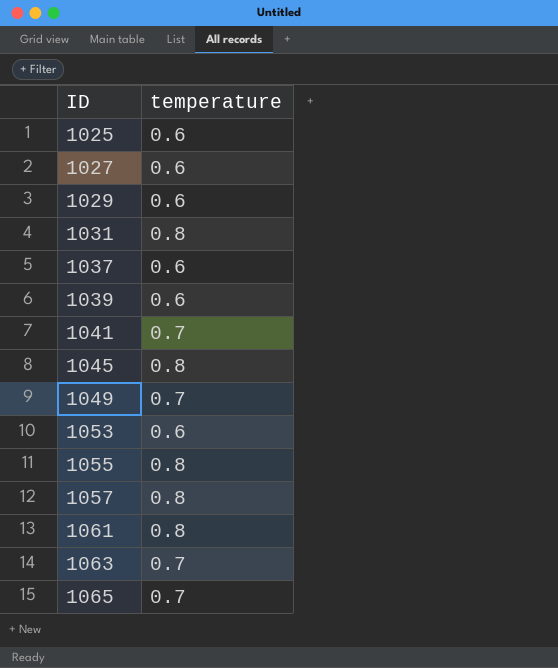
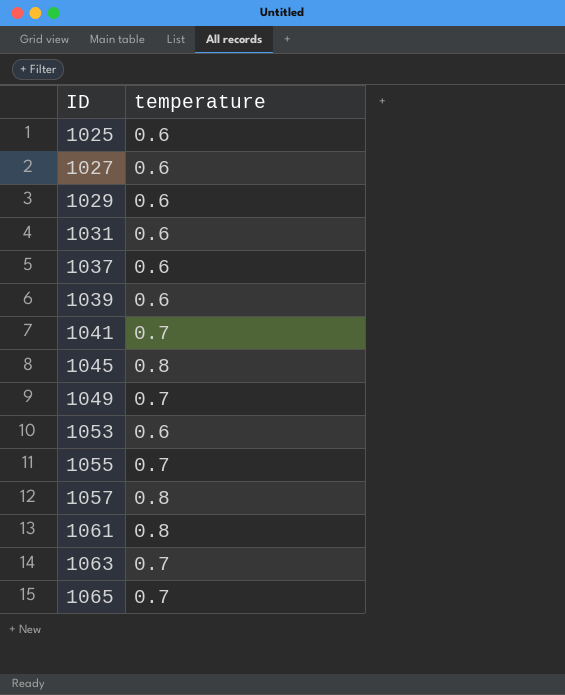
1031 | temperature: 0.8 -> 0.6
1055 | temperature: 0.8 -> 0.7

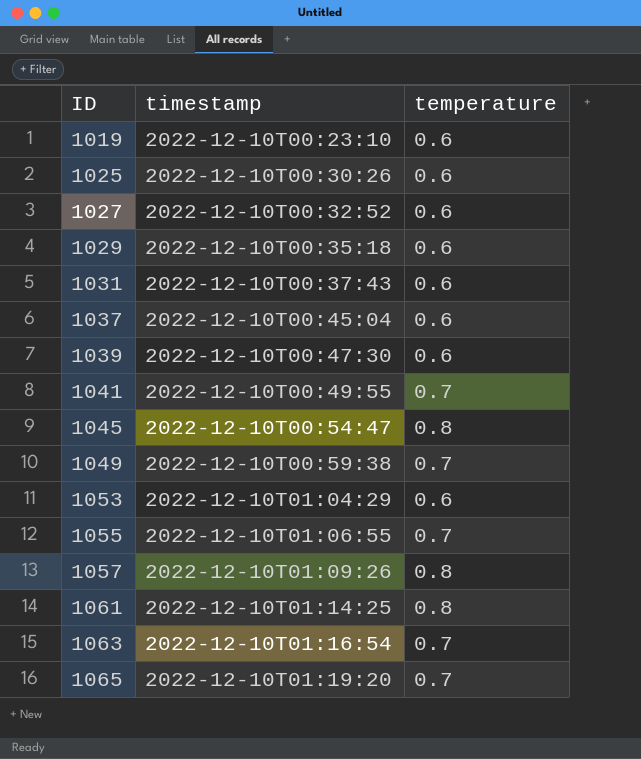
column timestamp | position: none -> 2
row 1019: none -> 2022-12-10T00:23:10 | 0.6

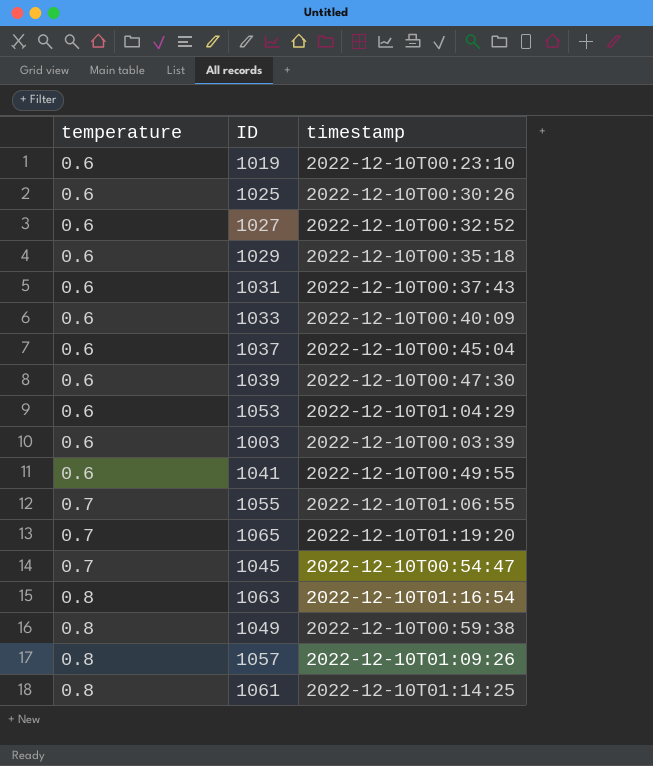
row order: ID ascending -> temperature ascending
column temperature | position: 3 -> 1
row 1033: none -> 0.6 | 2022-12-10T00:40:09
row 1003: none -> 0.6 | 2022-12-10T00:03:39
1041 | temperature: 0.7 -> 0.6
1045 | temperature: 0.8 -> 0.7
1063 | temperature: 0.7 -> 0.8
1049 | temperature: 0.7 -> 0.8

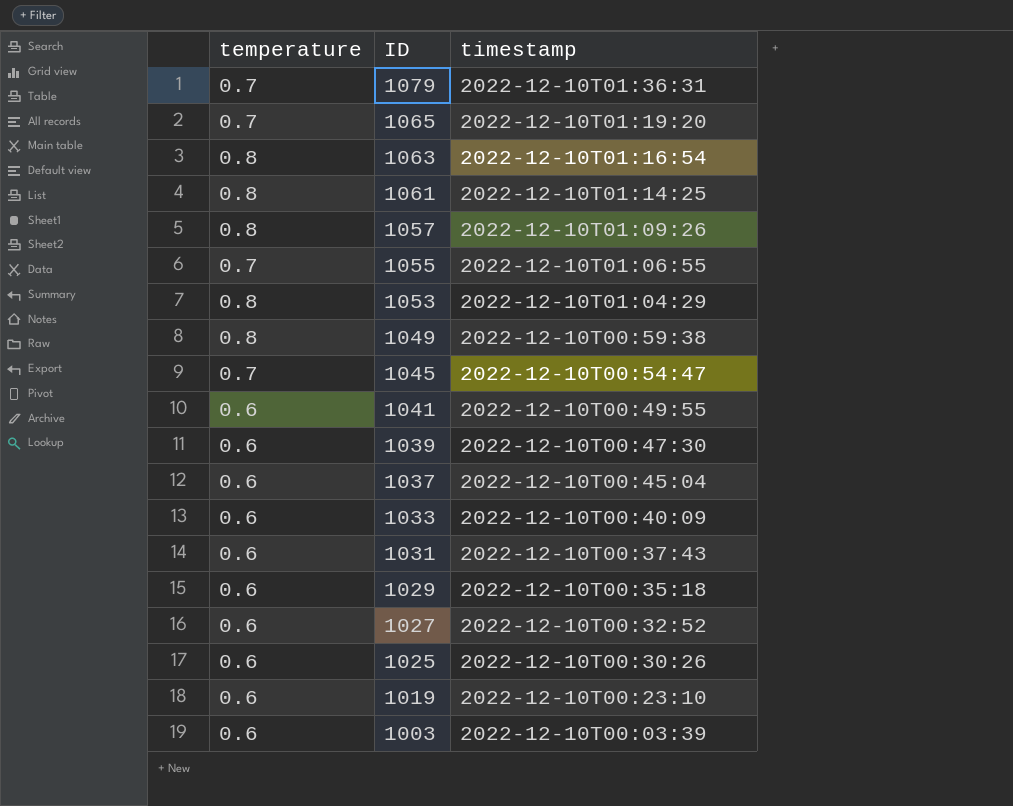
row order: temperature ascending -> ID descending
row 1079: none -> 0.7 | 2022-12-10T01:36:31
1053 | temperature: 0.6 -> 0.8

